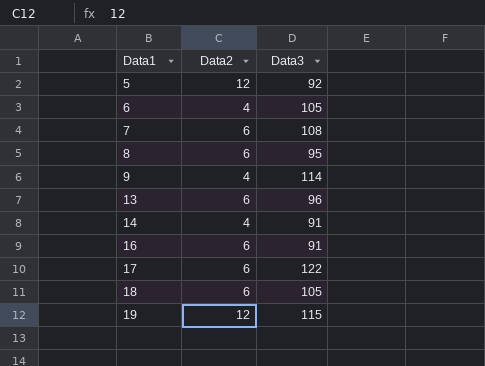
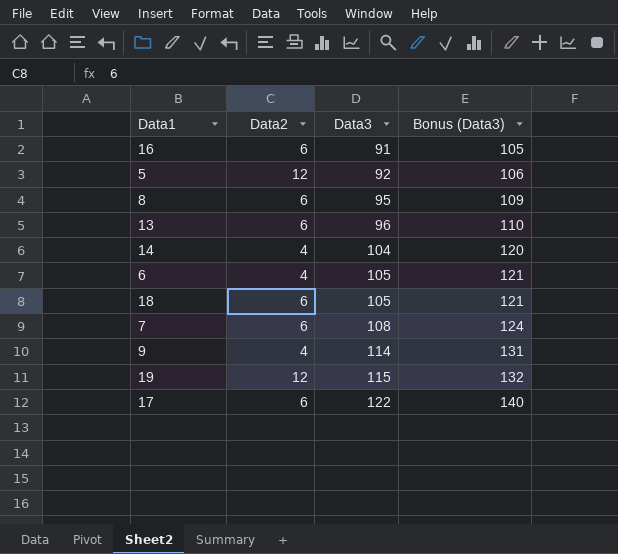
row order: Data1 ascending -> Data3 ascending
column Bonus (Data3) | formula: none -> [Data3] * 1.15
14 | Data3: 91 -> 104

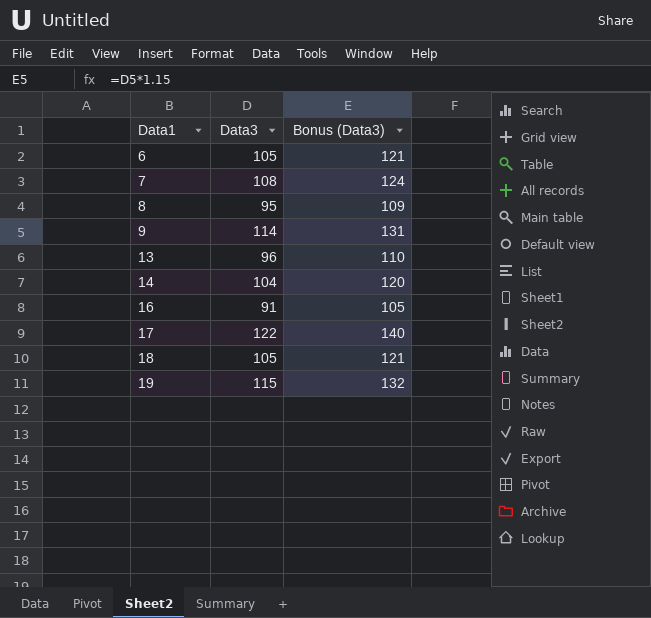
row order: Data3 ascending -> Data1 ascending
column Data2 | position: 2 -> none
row 5: 12 | 92 | 106 -> none

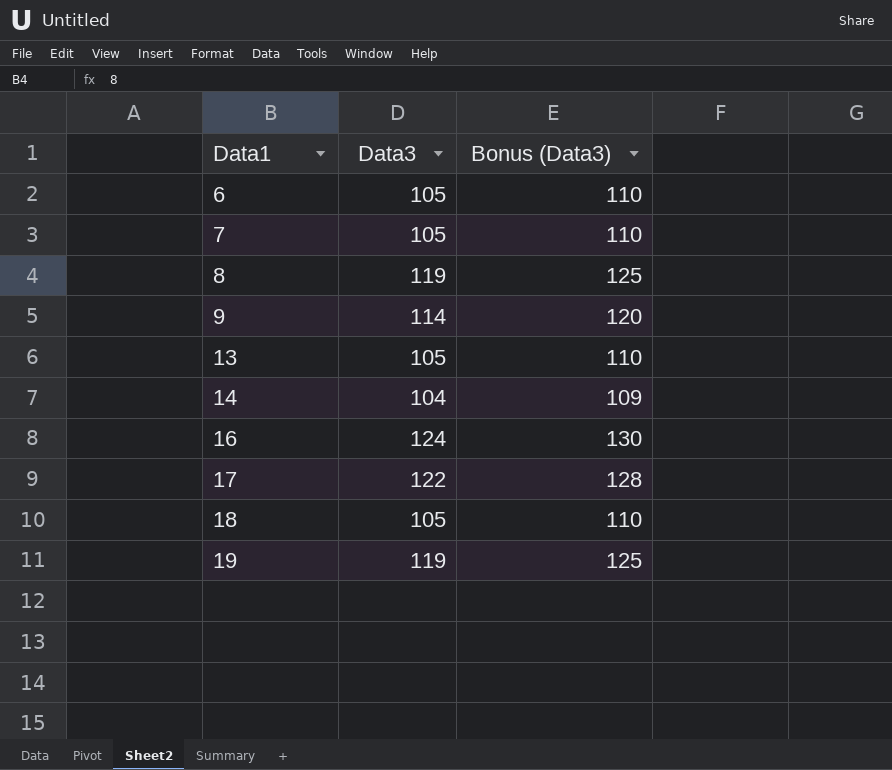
column Bonus (Data3) | formula: [Data3] * 1.15 -> [Data3] * 1.05
7 | Data3: 108 -> 105
8 | Data3: 95 -> 119
13 | Data3: 96 -> 105
16 | Data3: 91 -> 124
19 | Data3: 115 -> 119

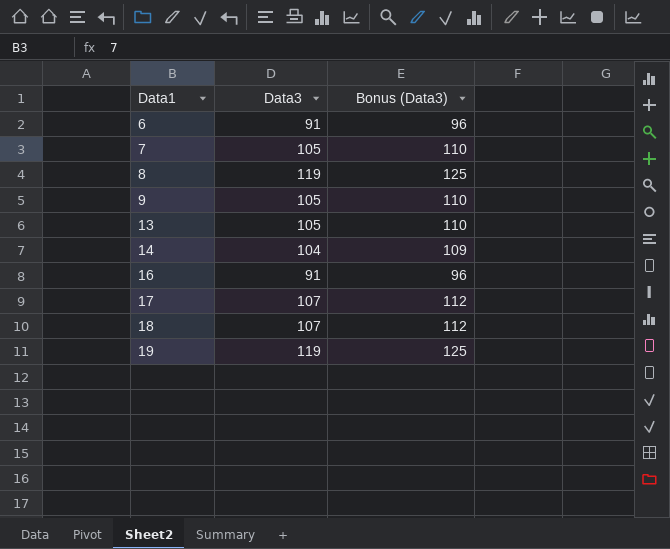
6 | Data3: 105 -> 91
6 | Bonus (Data3): 110 -> 96
9 | Data3: 114 -> 105
9 | Bonus (Data3): 120 -> 110
16 | Data3: 124 -> 91
16 | Bonus (Data3): 130 -> 96
17 | Data3: 122 -> 107
17 | Bonus (Data3): 128 -> 112
18 | Data3: 105 -> 107
18 | Bonus (Data3): 110 -> 112

